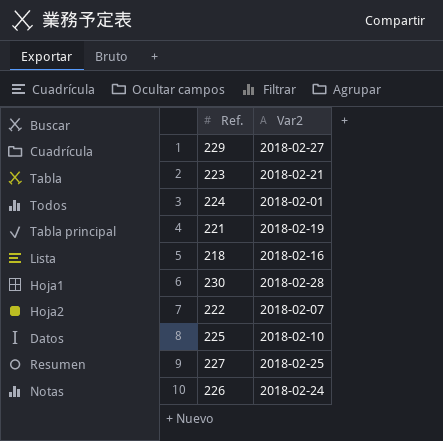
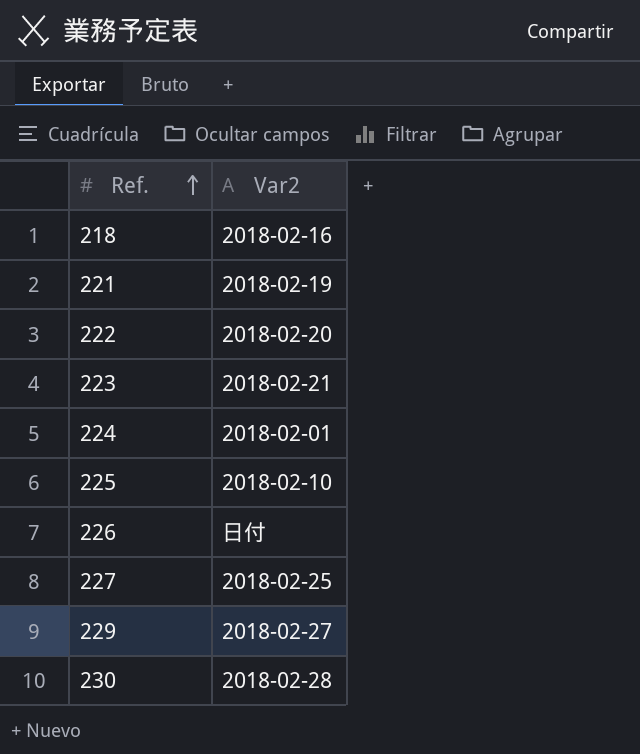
row order: none -> Ref. ascending
222 | Var2: 2018-02-07 -> 2018-02-20
226 | Var2: 2018-02-24 -> 日付

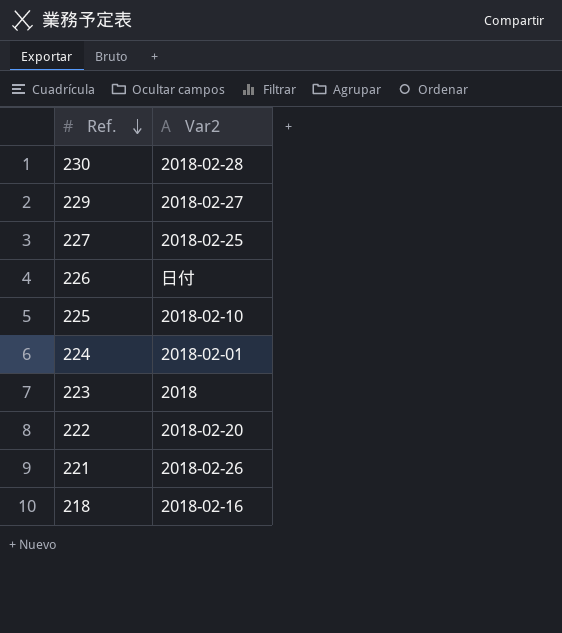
row order: Ref. ascending -> Ref. descending
223 | Var2: 2018-02-21 -> 2018
221 | Var2: 2018-02-19 -> 2018-02-26

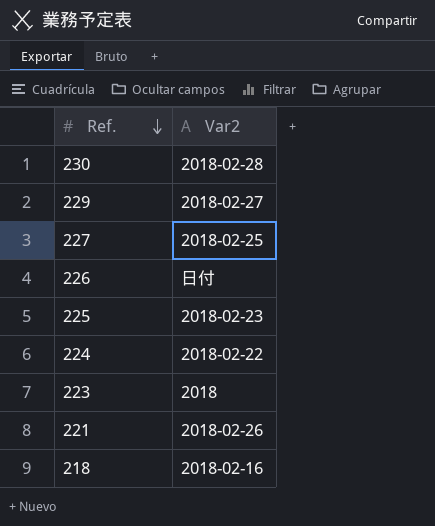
row 222: 2018-02-20 -> none
225 | Var2: 2018-02-10 -> 2018-02-23
224 | Var2: 2018-02-01 -> 2018-02-22

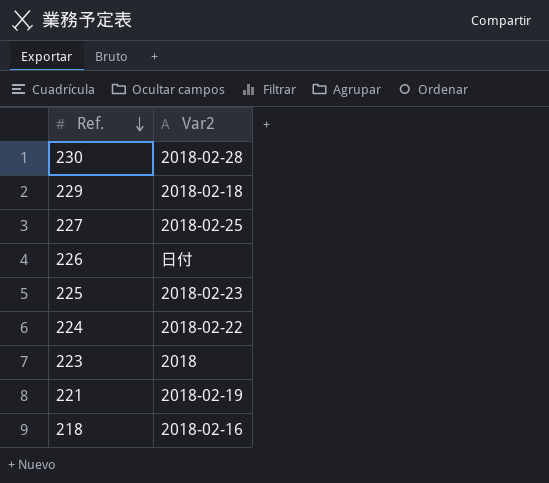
229 | Var2: 2018-02-27 -> 2018-02-18
221 | Var2: 2018-02-26 -> 2018-02-19

